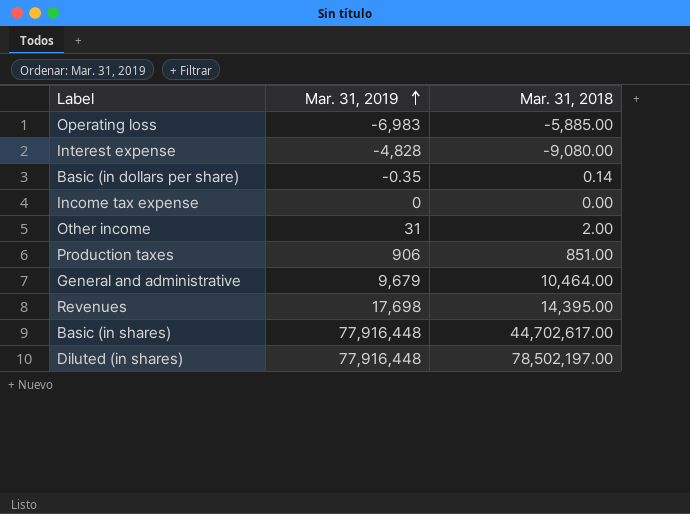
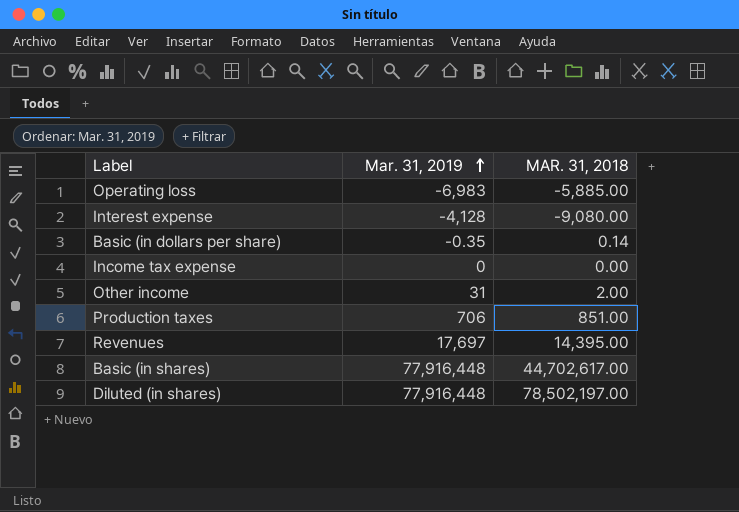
column name: Mar. 31, 2018 -> MAR. 31, 2018
row General and administrative: 9,679 | 10,464.00 -> none
Interest expense | Mar. 31, 2019: -4,828 -> -4,128
Production taxes | Mar. 31, 2019: 906 -> 706
Revenues | Mar. 31, 2019: 17,698 -> 17,697

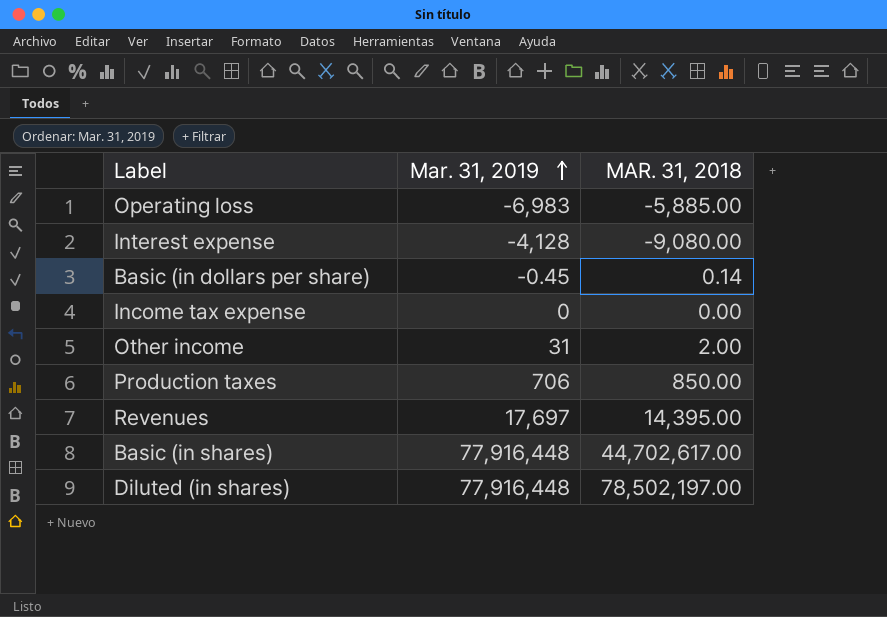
Basic (in dollars per share) | Mar. 31, 2019: -0.35 -> -0.45
Production taxes | MAR. 31, 2018: 851.00 -> 850.00

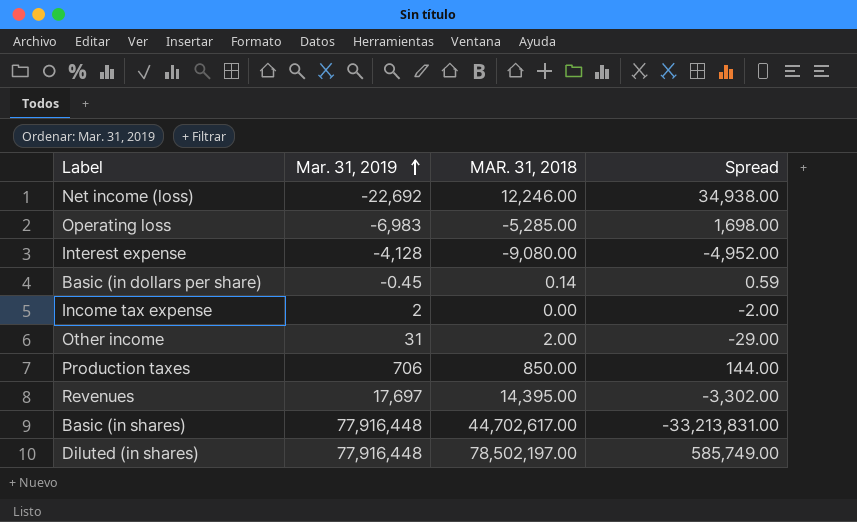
column Spread | formula: none -> [MAR. 31, 2018] - [Mar. 31, 2019]
row Net income (loss): none -> -22,692 | 12,246.00 | 34,938.00
Operating loss | MAR. 31, 2018: -5,885.00 -> -5,285.00
Income tax expense | Mar. 31, 2019: 0 -> 2

